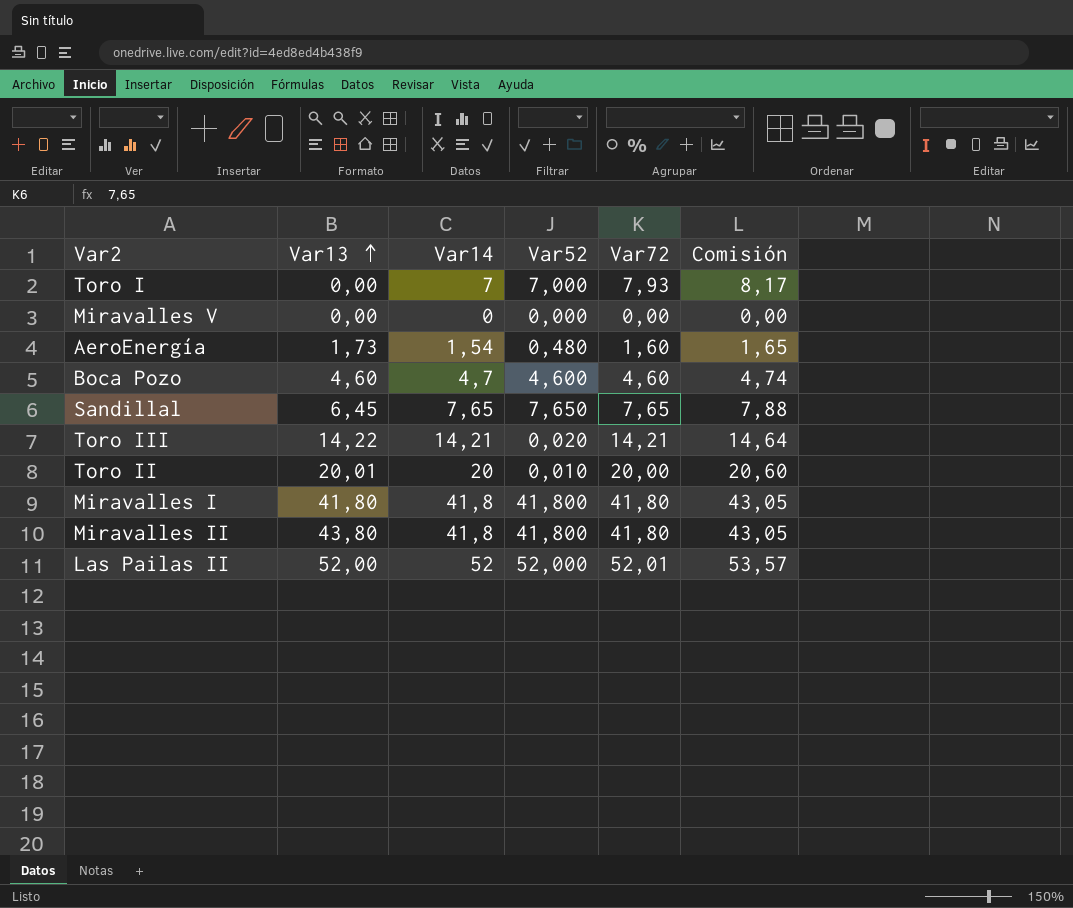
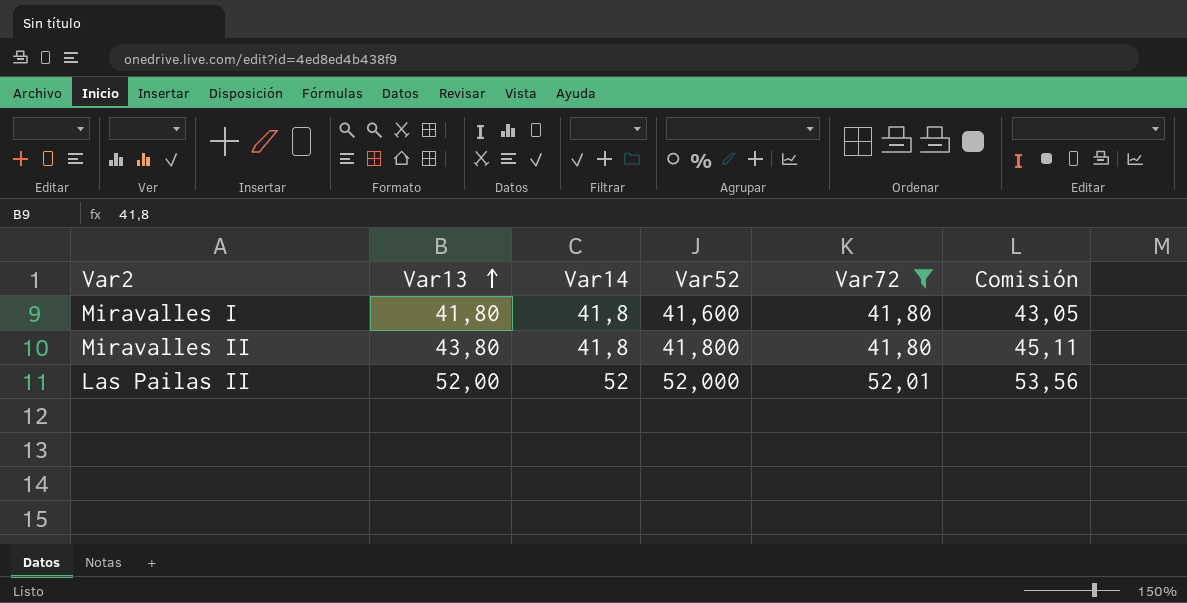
filter: none -> Var72 >= 41,80
column Comisión | formula: [Var72] * 1,03 -> [Var13] * 1,03
Miravalles I | Var52: 41,800 -> 41,600

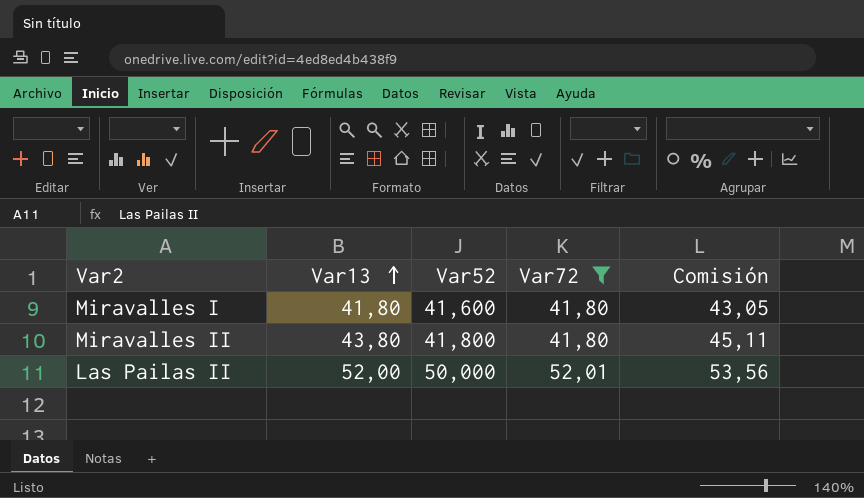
column Var14 | position: 3 -> none
Las Pailas II | Var52: 52,000 -> 50,000

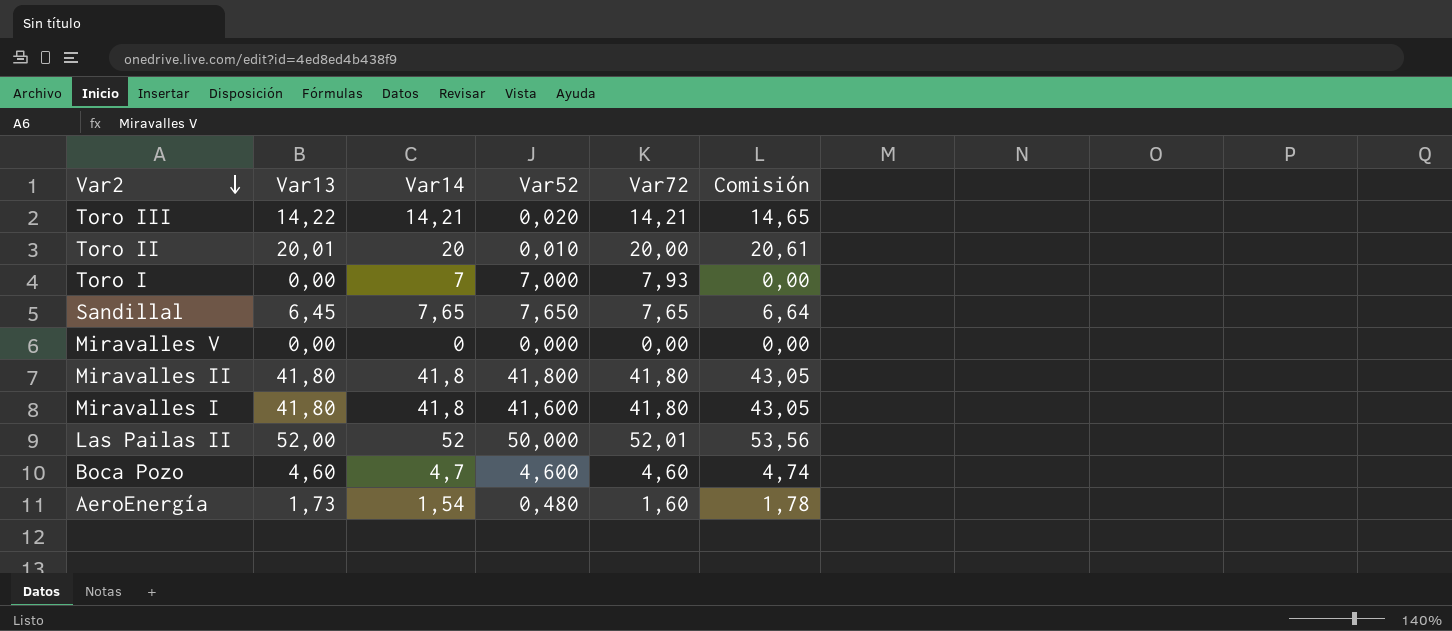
filter: Var72 >= 41,80 -> none
row order: Var13 ascending -> Var2 descending
column Var14 | position: none -> 3
Miravalles II | Var13: 43,80 -> 41,80
Miravalles II | Comisión: 45,11 -> 43,05

